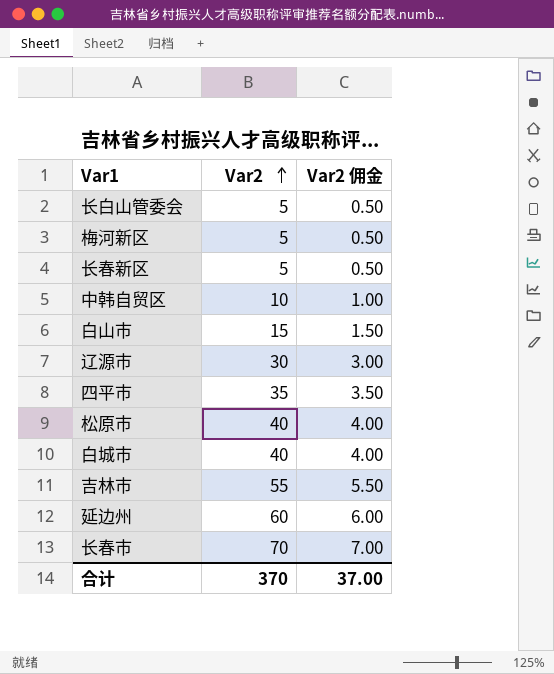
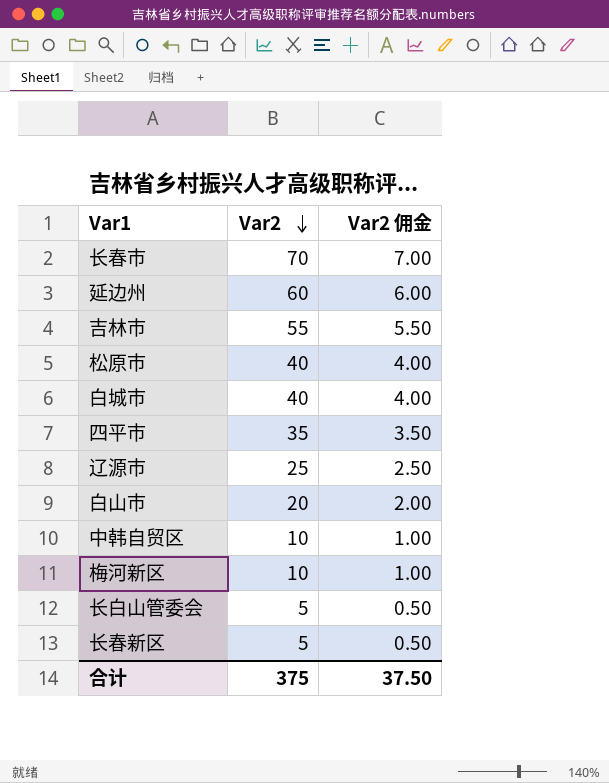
row order: Var2 ascending -> Var2 descending
辽源市 | Var2: 30 -> 25
辽源市 | Var2 佣金: 3.00 -> 2.50
白山市 | Var2: 15 -> 20
白山市 | Var2 佣金: 1.50 -> 2.00
梅河新区 | Var2: 5 -> 10
梅河新区 | Var2 佣金: 0.50 -> 1.00
合计 | Var2: 370 -> 375
合计 | Var2 佣金: 37.00 -> 37.50

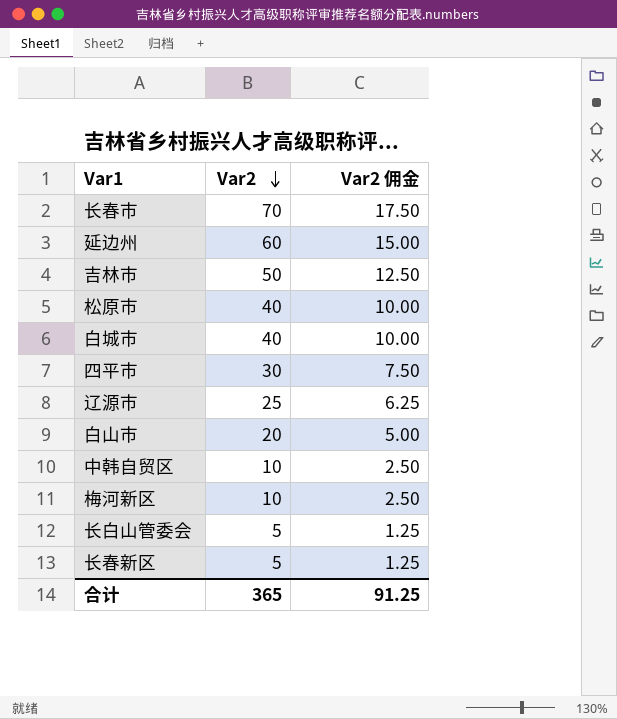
column Var2 佣金 | formula: [Var2] * 0.1 -> [Var2] * 0.25
吉林市 | Var2: 55 -> 50
四平市 | Var2: 35 -> 30
合计 | Var2: 375 -> 365
合计 | Var2 佣金: 37.50 -> 91.25

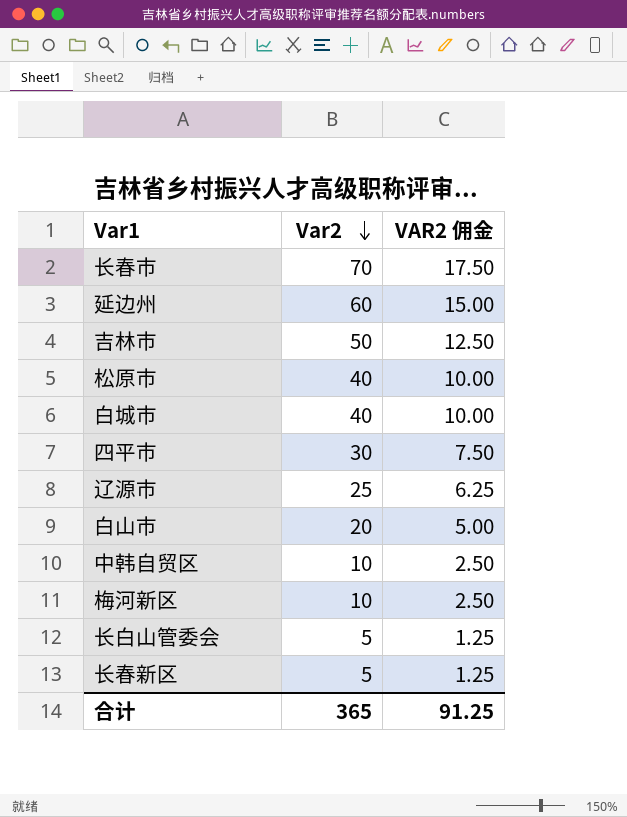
column name: Var2 佣金 -> VAR2 佣金

